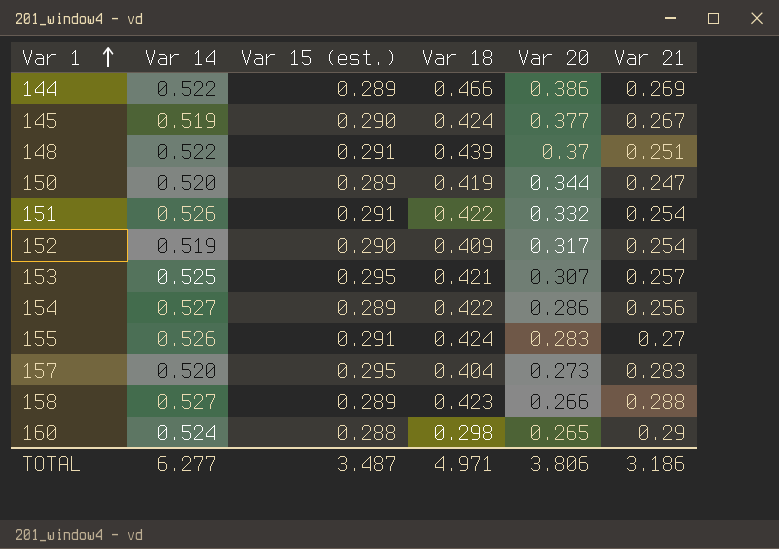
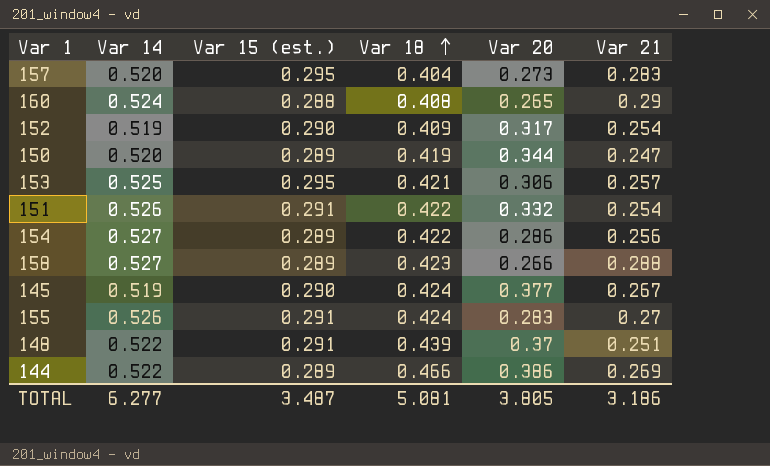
row order: Var 1 ascending -> Var 18 ascending
160 | Var 18: 0.298 -> 0.408
153 | Var 20: 0.307 -> 0.306
TOTAL | Var 18: 4.971 -> 5.081
TOTAL | Var 20: 3.806 -> 3.805

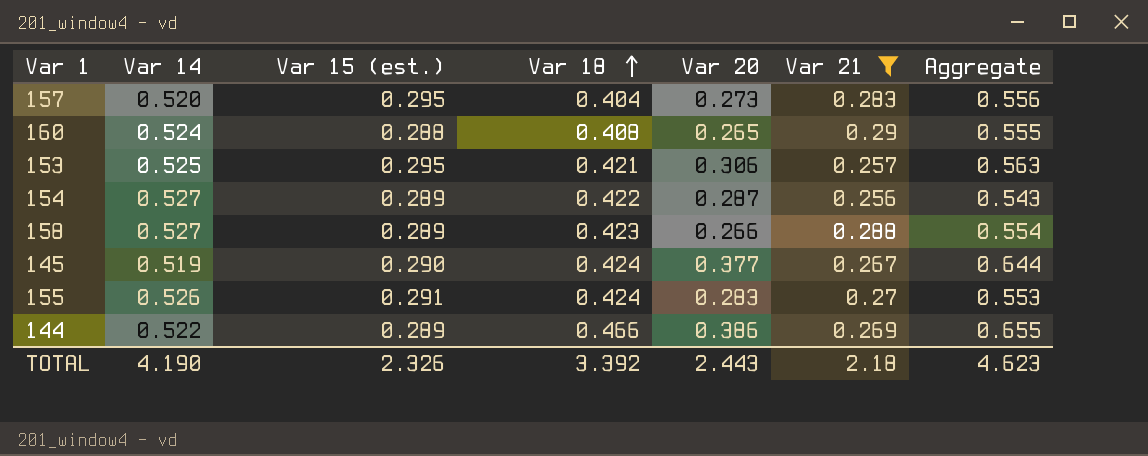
filter: none -> Var 21 >= 0.256
column Aggregate | formula: none -> [Var 20] + [Var 21]
154 | Var 20: 0.286 -> 0.287
TOTAL | Var 14: 6.277 -> 4.190
TOTAL | Var 15 (est.): 3.487 -> 2.326
TOTAL | Var 18: 5.081 -> 3.392
TOTAL | Var 20: 3.805 -> 2.443
TOTAL | Var 21: 3.186 -> 2.18

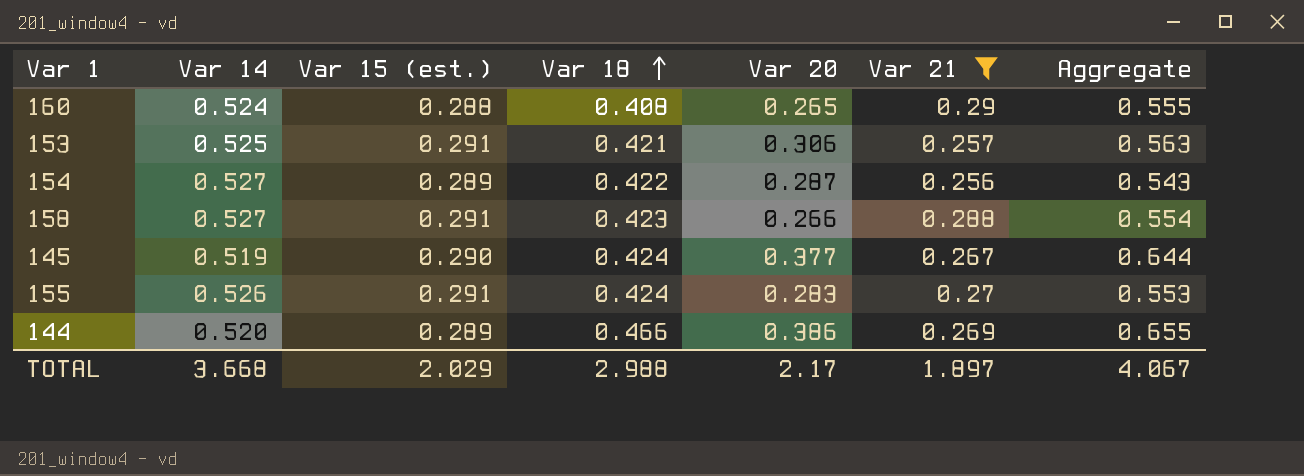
row 157: 0.520 | 0.295 | 0.404 | 0.273 | 0.283 | 0.556 -> none
153 | Var 15 (est.): 0.295 -> 0.291
158 | Var 15 (est.): 0.289 -> 0.291
144 | Var 14: 0.522 -> 0.520
TOTAL | Var 14: 4.190 -> 3.668
TOTAL | Var 15 (est.): 2.326 -> 2.029
TOTAL | Var 18: 3.392 -> 2.988
TOTAL | Var 20: 2.443 -> 2.17
TOTAL | Var 21: 2.18 -> 1.897
TOTAL | Aggregate: 4.623 -> 4.067

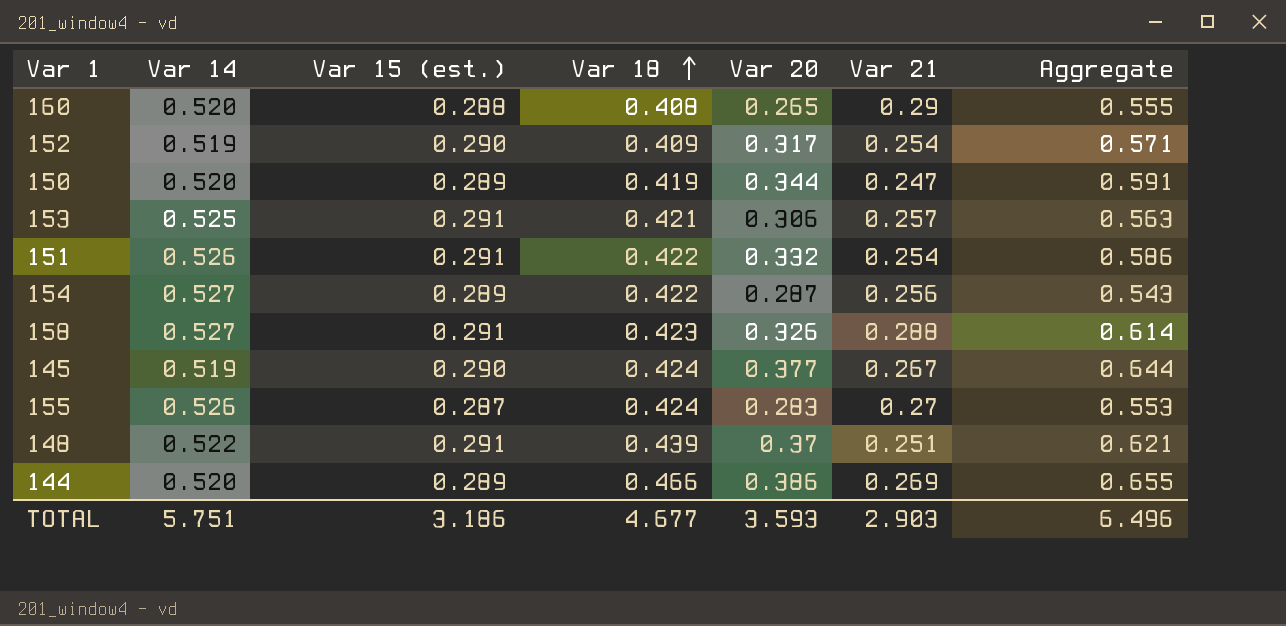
filter: Var 21 >= 0.256 -> none
160 | Var 14: 0.524 -> 0.520
158 | Var 20: 0.266 -> 0.326
158 | Aggregate: 0.554 -> 0.614
155 | Var 15 (est.): 0.291 -> 0.287
TOTAL | Var 14: 3.668 -> 5.751
TOTAL | Var 15 (est.): 2.029 -> 3.186
TOTAL | Var 18: 2.988 -> 4.677
TOTAL | Var 20: 2.17 -> 3.593
TOTAL | Var 21: 1.897 -> 2.903
TOTAL | Aggregate: 4.067 -> 6.496

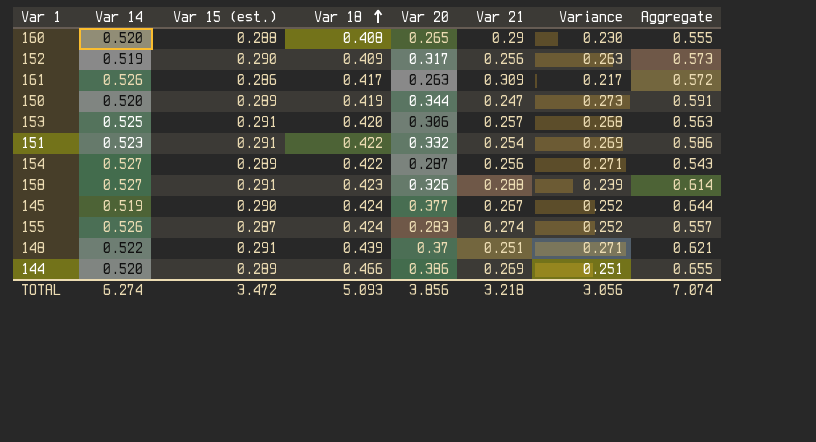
column Variance | formula: none -> [Var 14] - [Var 21]
152 | Var 21: 0.254 -> 0.256
152 | Aggregate: 0.571 -> 0.573
row 161: none -> 0.526 | 0.286 | 0.417 | 0.263 | 0.309 | 0.217 | 0.572
153 | Var 18: 0.421 -> 0.420
151 | Var 14: 0.526 -> 0.523
155 | Var 21: 0.27 -> 0.274
155 | Aggregate: 0.553 -> 0.557
TOTAL | Var 14: 5.751 -> 6.274
TOTAL | Var 15 (est.): 3.186 -> 3.472
TOTAL | Var 18: 4.677 -> 5.093
TOTAL | Var 20: 3.593 -> 3.856
TOTAL | Var 21: 2.903 -> 3.218
TOTAL | Aggregate: 6.496 -> 7.074

